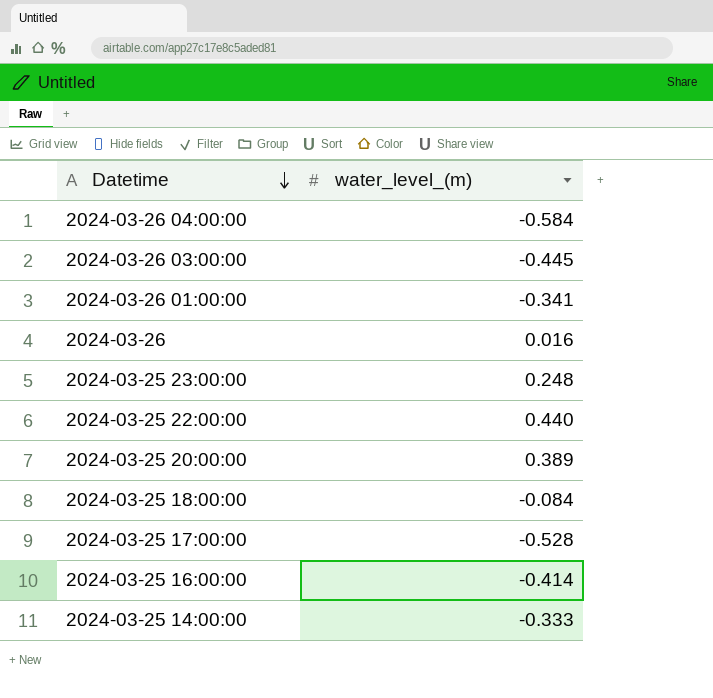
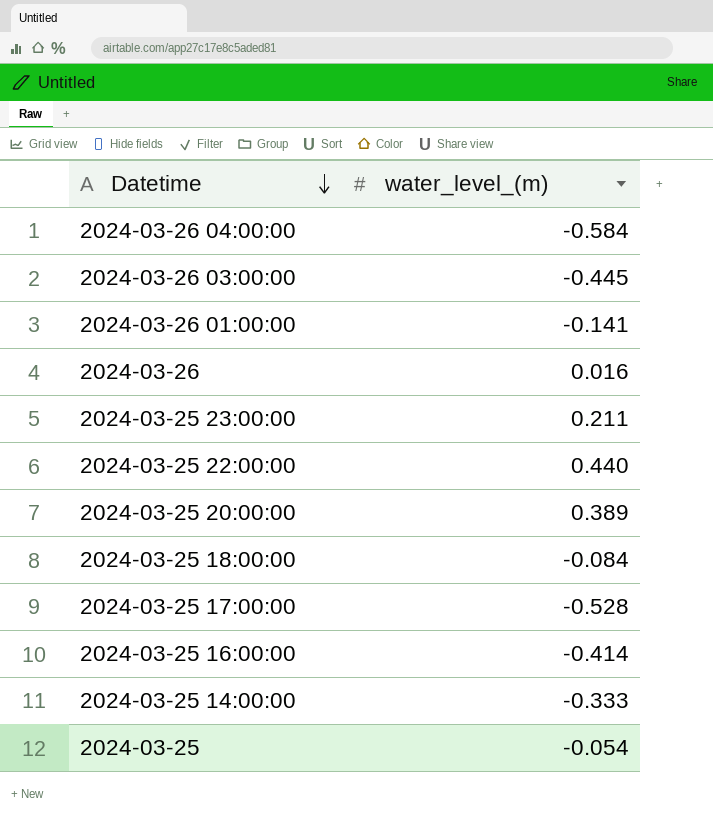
2024-03-26 01:00:00 | water_level_(m): -0.341 -> -0.141
2024-03-25 23:00:00 | water_level_(m): 0.248 -> 0.211
row 2024-03-25: none -> -0.054

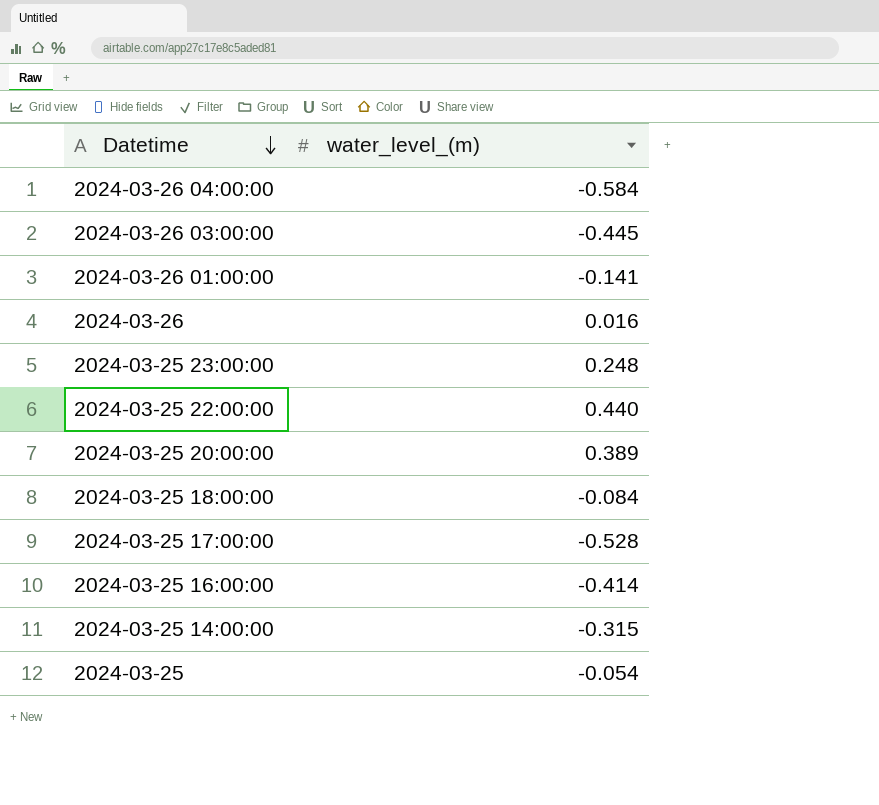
2024-03-25 23:00:00 | water_level_(m): 0.211 -> 0.248
2024-03-25 14:00:00 | water_level_(m): -0.333 -> -0.315

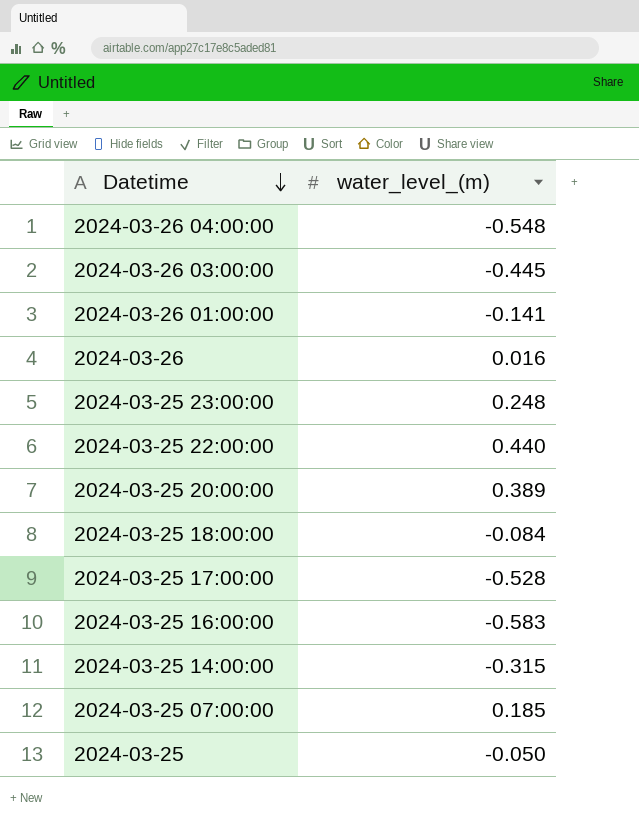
2024-03-26 04:00:00 | water_level_(m): -0.584 -> -0.548
2024-03-25 16:00:00 | water_level_(m): -0.414 -> -0.583
row 2024-03-25 07:00:00: none -> 0.185
2024-03-25 | water_level_(m): -0.054 -> -0.050

